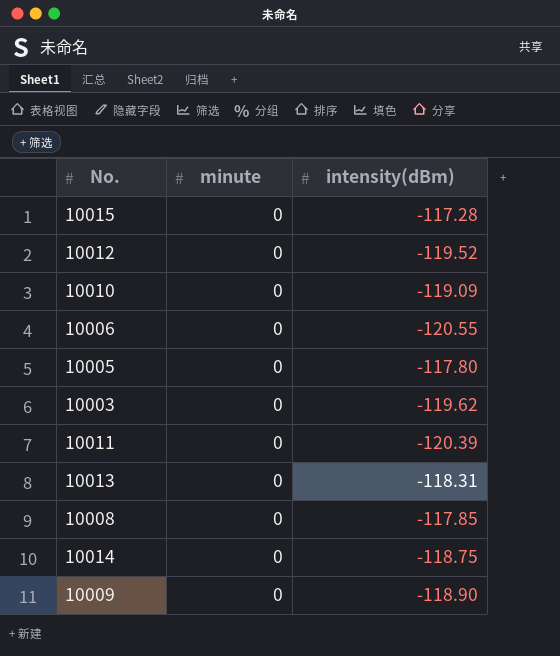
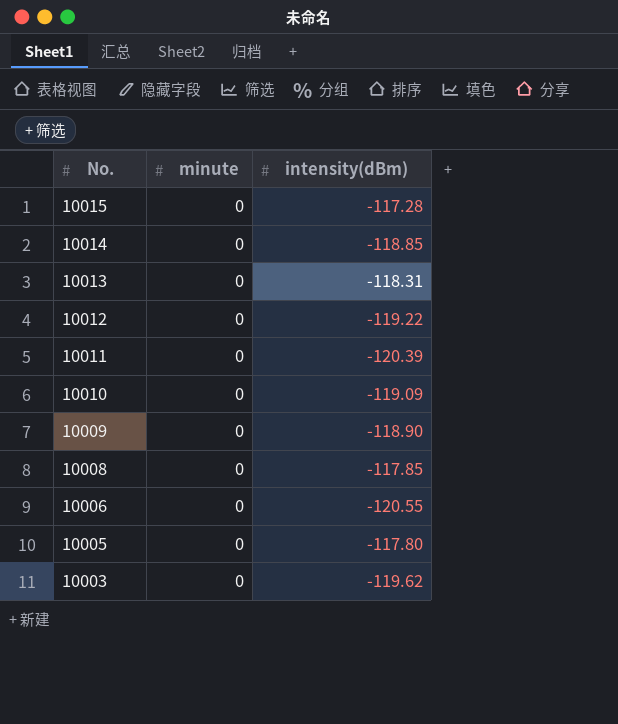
row order: none -> No. descending
10014 | intensity(dBm): -118.75 -> -118.85
10012 | intensity(dBm): -119.52 -> -119.22

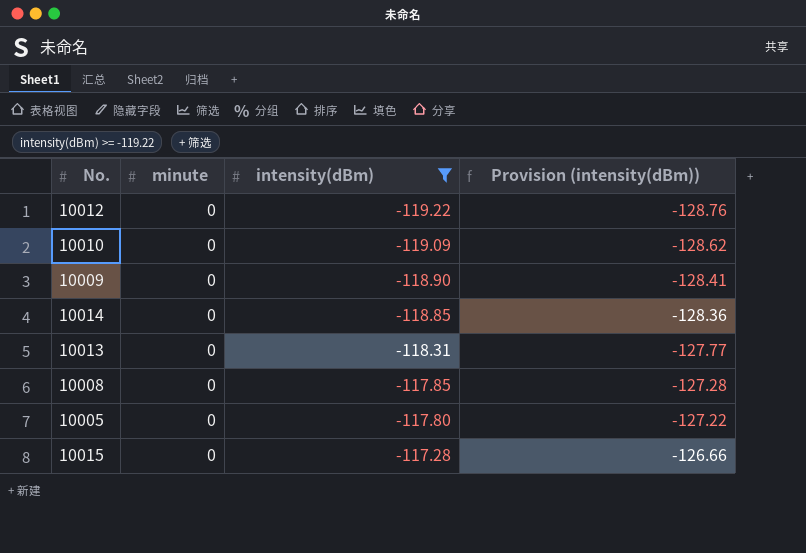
filter: none -> intensity(dBm) >= -119.22
row order: No. descending -> intensity(dBm) ascending
column Provision (intensity(dBm)) | formula: none -> [intensity(dBm)] * 1.08

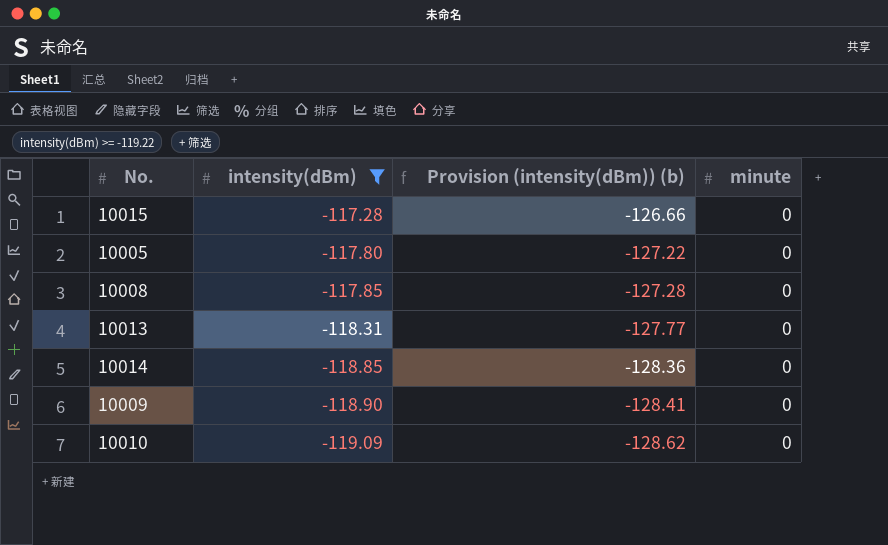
row order: intensity(dBm) ascending -> intensity(dBm) descending
column name: Provision (intensity(dBm)) -> Provision (intensity(dBm)) (b)
column minute | position: 2 -> 4
row 10012: 0 | -119.22 | -128.76 -> none

